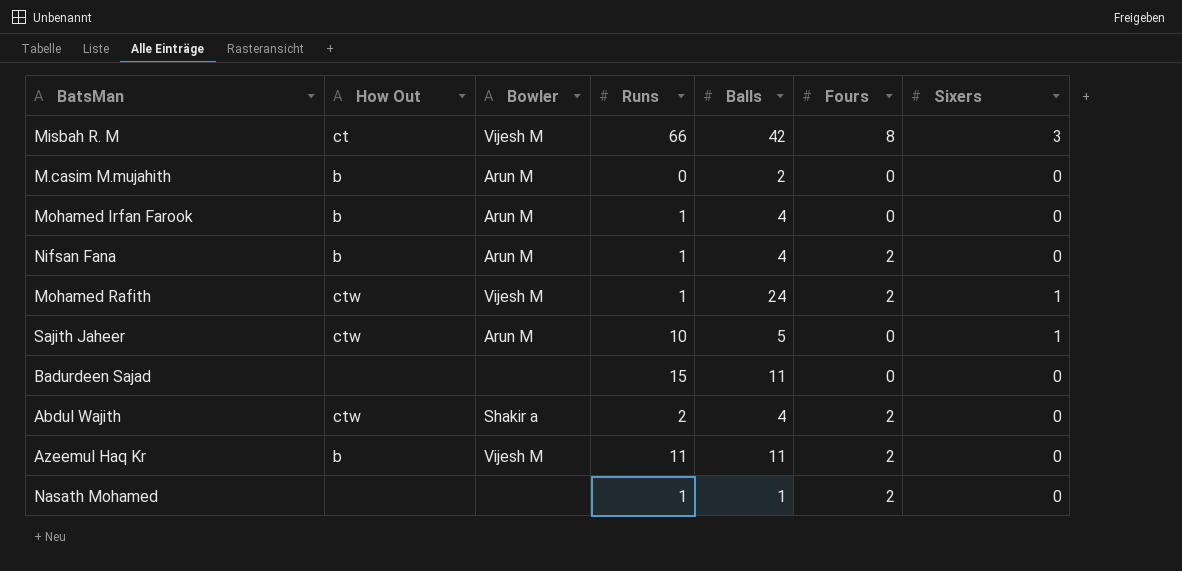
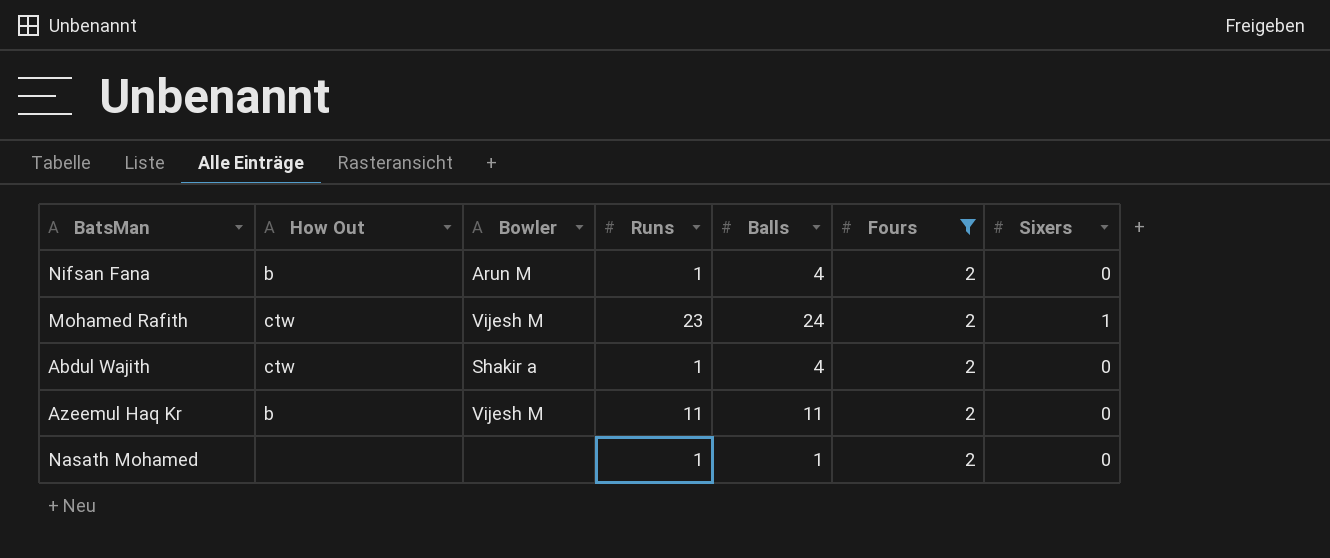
filter: none -> Fours = 2
Mohamed Rafith | Runs: 1 -> 23
Abdul Wajith | Runs: 2 -> 1

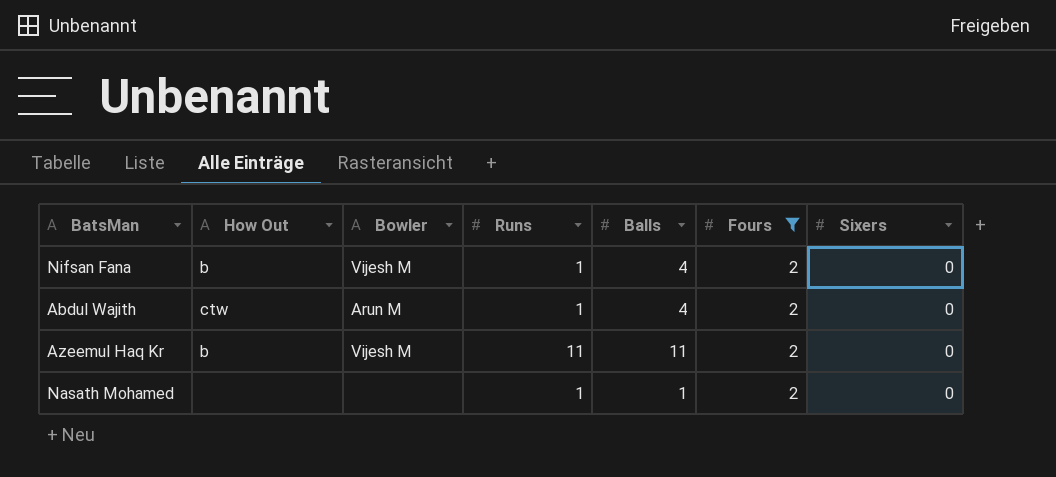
row Mohamed Rafith: ctw | Vijesh M | 23 | 24 | 2 | 1 -> none
Nifsan Fana | Bowler: Arun M -> Vijesh M
Abdul Wajith | Bowler: Shakir a -> Arun M

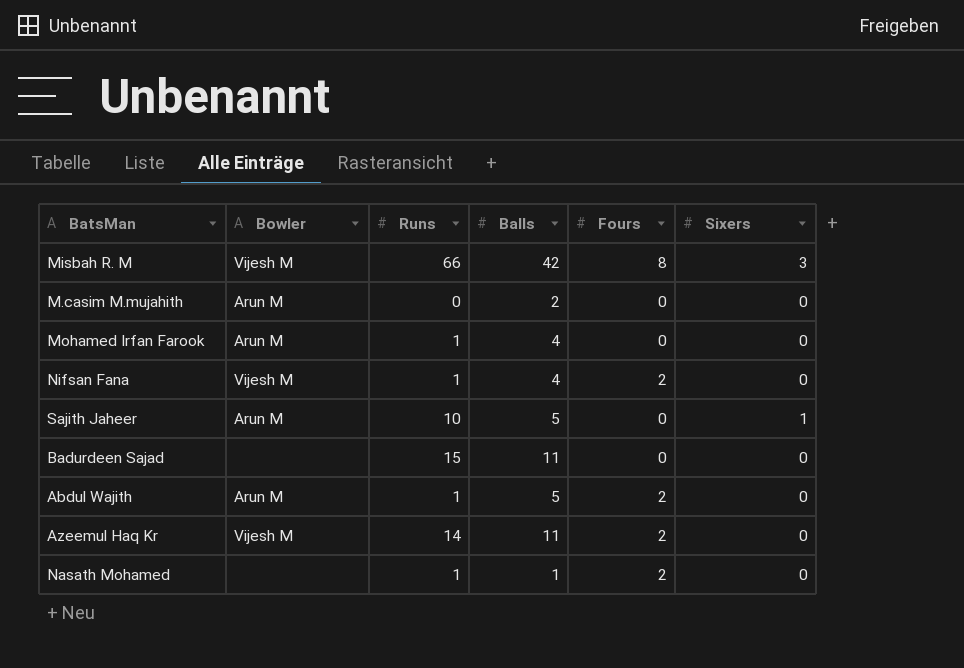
filter: Fours = 2 -> none
column How Out | position: 2 -> none
Abdul Wajith | Balls: 4 -> 5
Azeemul Haq Kr | Runs: 11 -> 14

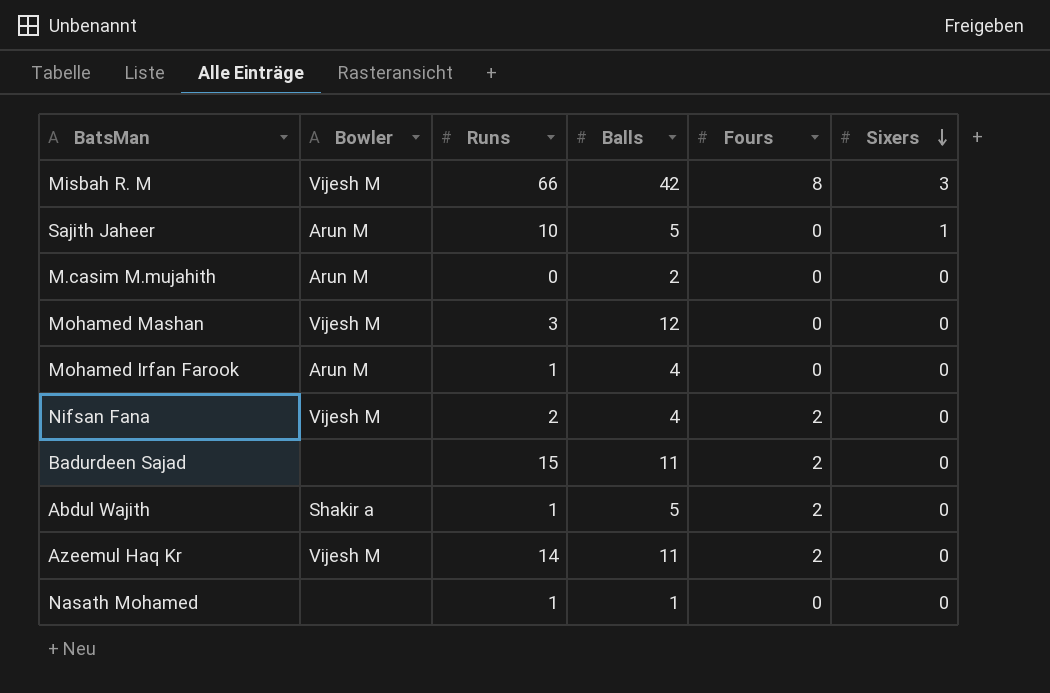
row order: none -> Sixers descending
row Mohamed Mashan: none -> Vijesh M | 3 | 12 | 0 | 0
Nifsan Fana | Runs: 1 -> 2
Badurdeen Sajad | Fours: 0 -> 2
Abdul Wajith | Bowler: Arun M -> Shakir a
Nasath Mohamed | Fours: 2 -> 0

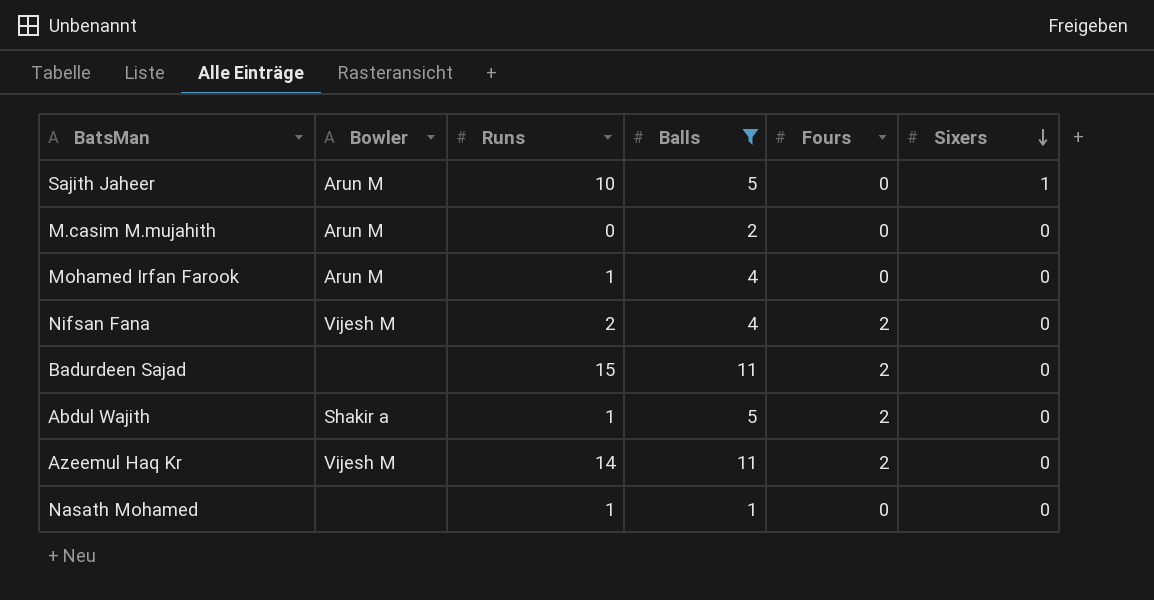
filter: none -> Balls <= 11

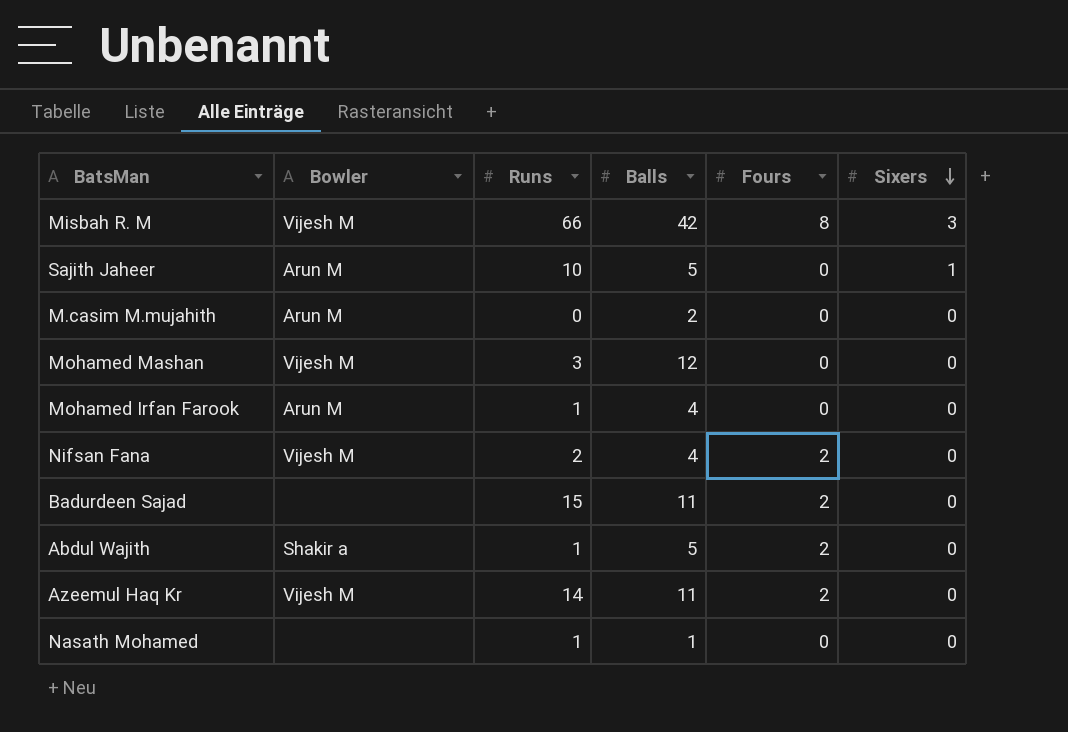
filter: Balls <= 11 -> none

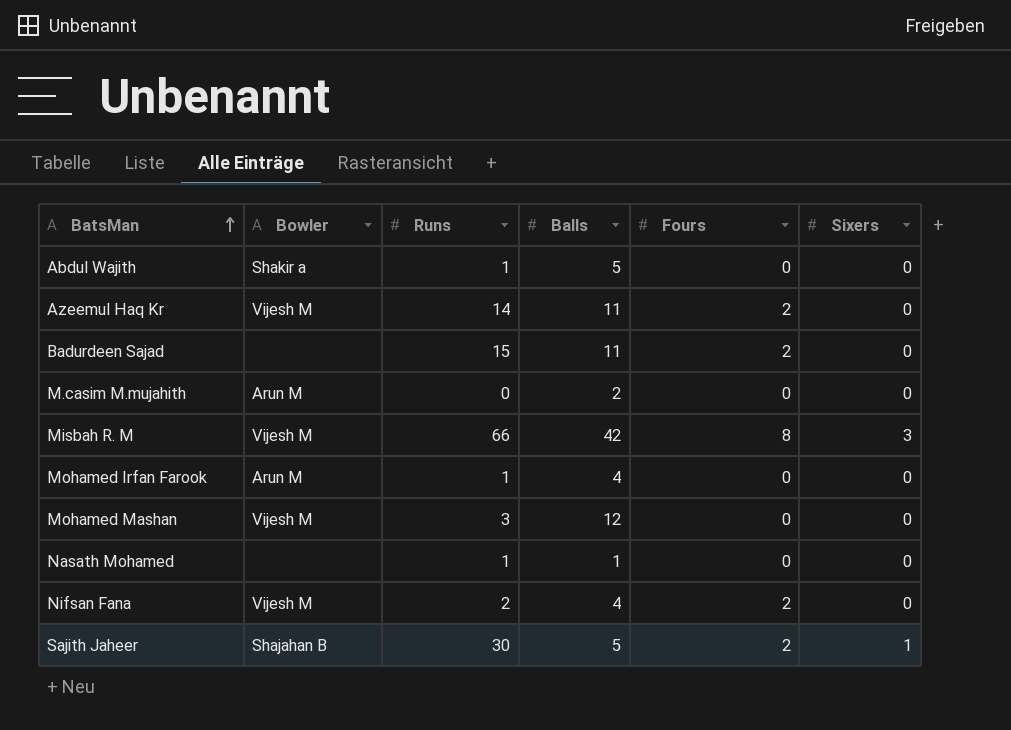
row order: Sixers descending -> BatsMan ascending
Abdul Wajith | Fours: 2 -> 0
Sajith Jaheer | Bowler: Arun M -> Shajahan B
Sajith Jaheer | Runs: 10 -> 30
Sajith Jaheer | Fours: 0 -> 2

